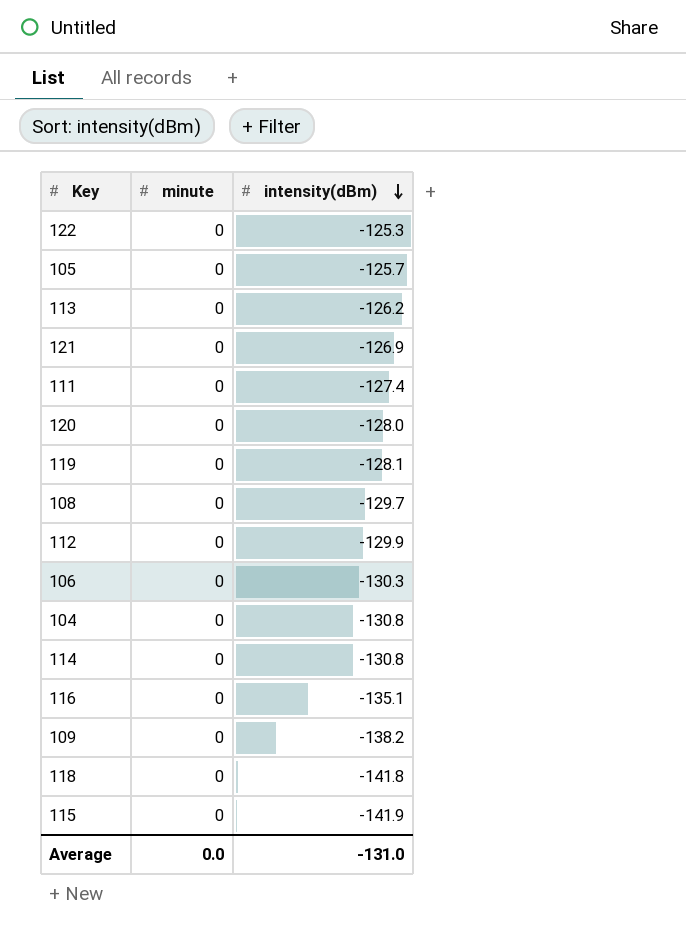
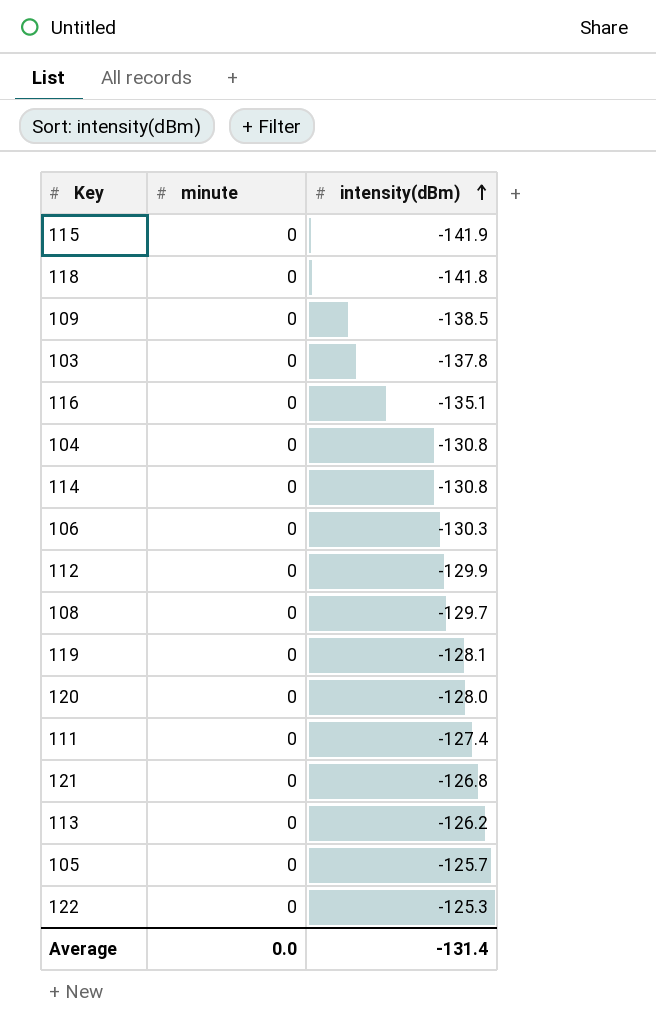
row order: intensity(dBm) descending -> intensity(dBm) ascending
109 | intensity(dBm): -138.2 -> -138.5
row 103: none -> 0 | -137.8
121 | intensity(dBm): -126.9 -> -126.8
Average | intensity(dBm): -131.0 -> -131.4

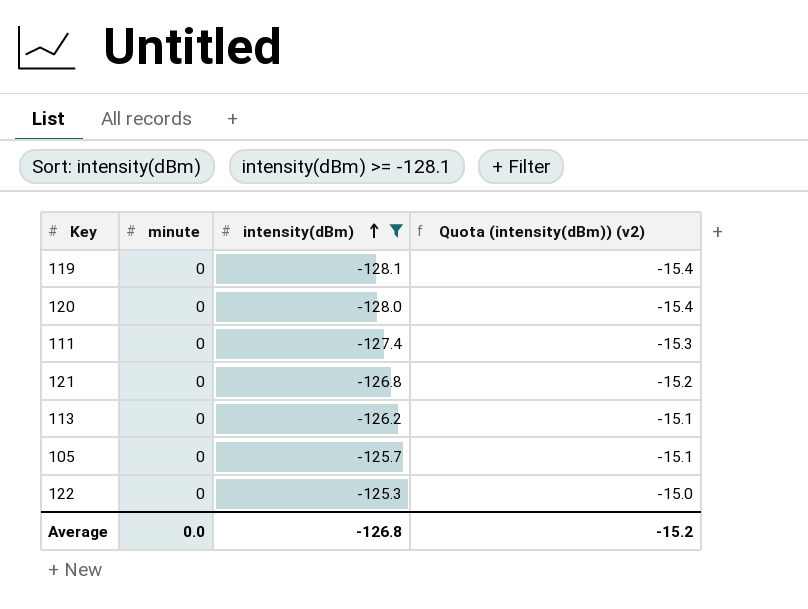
filter: none -> intensity(dBm) >= -128.1
column Quota (intensity(dBm)) (v2) | formula: none -> [intensity(dBm)] * 0.12
Average | intensity(dBm): -131.4 -> -126.8

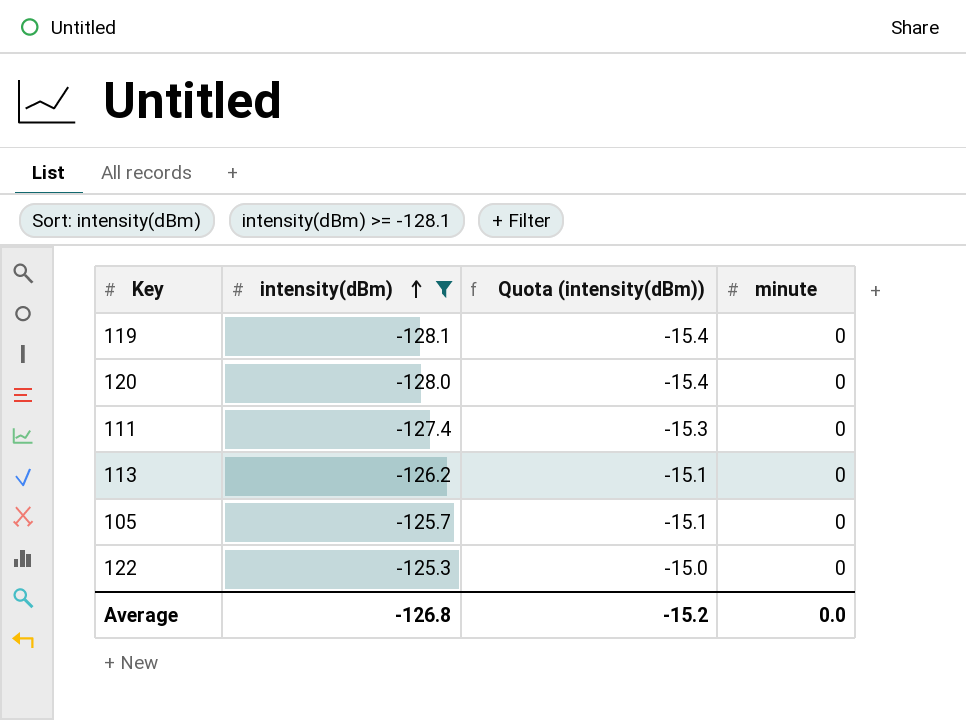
column name: Quota (intensity(dBm)) (v2) -> Quota (intensity(dBm))
column minute | position: 2 -> 4
row 121: 0 | -126.8 | -15.2 -> none

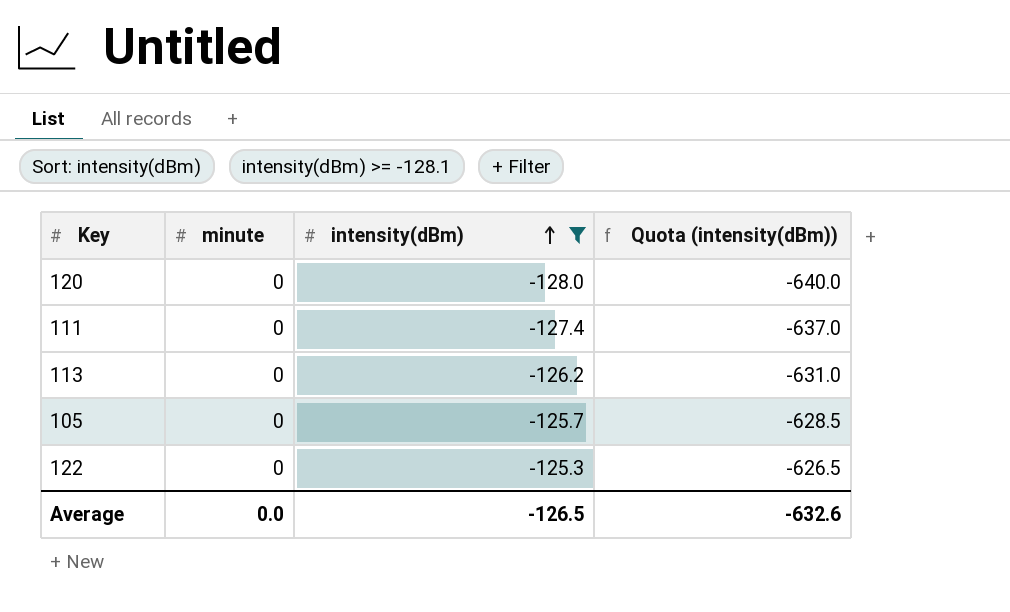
column minute | position: 4 -> 2
column Quota (intensity(dBm)) | formula: [intensity(dBm)] * 0.12 -> [intensity(dBm)] * 5
row 119: -128.1 | -15.4 | 0 -> none
Average | intensity(dBm): -126.8 -> -126.5
Average | Quota (intensity(dBm)): -15.2 -> -632.6

